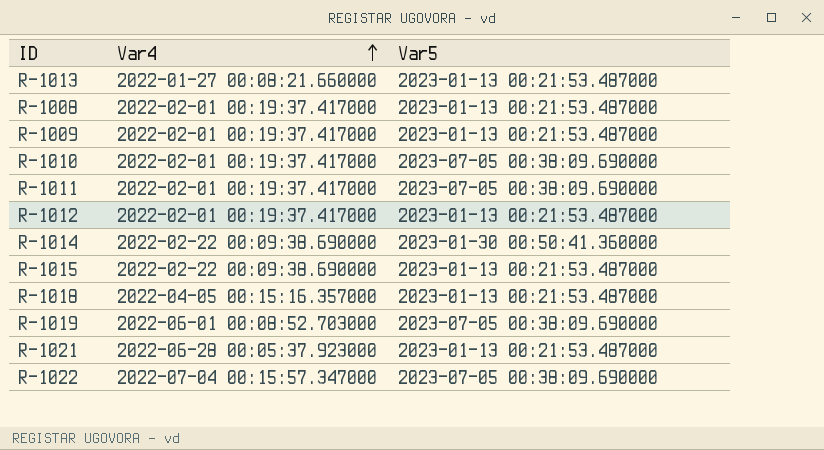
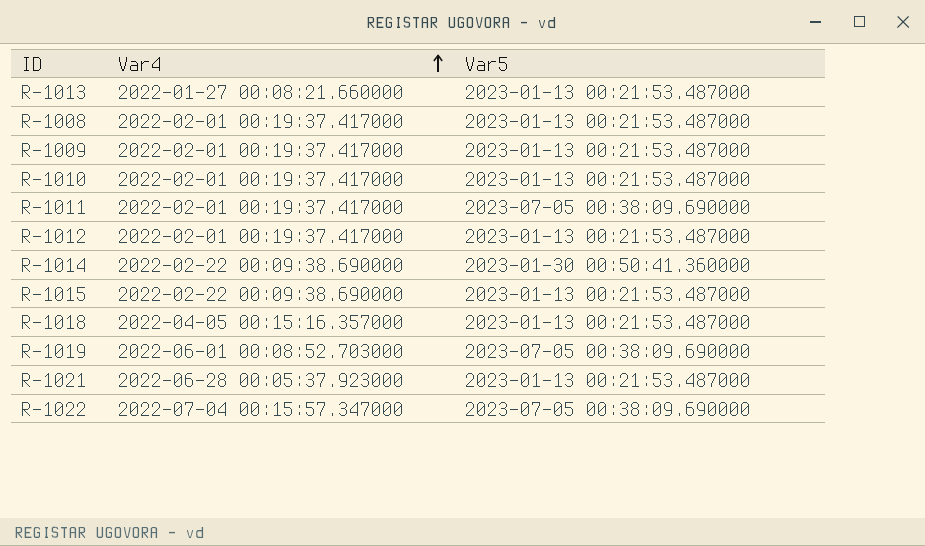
R-1010 | Var5: 2023-07-05 00:38:09.690000 -> 2023-01-13 00:21:53.487000

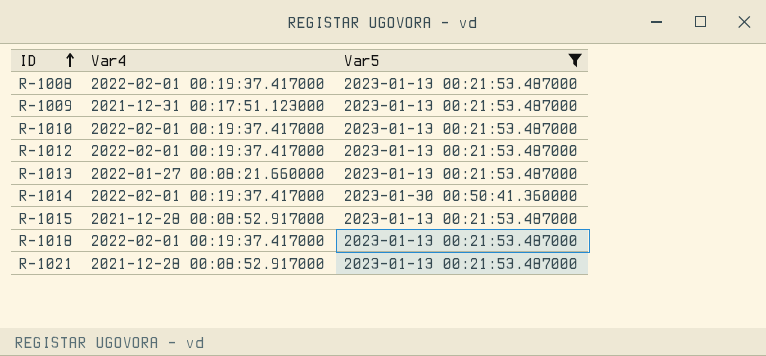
filter: none -> Var5 != 2023-07-05 00:38:09.690000
row order: Var4 ascending -> ID ascending
R-1009 | Var4: 2022-02-01 00:19:37.417000 -> 2021-12-31 00:17:51.123000
R-1014 | Var4: 2022-02-22 00:09:38.690000 -> 2022-02-01 00:19:37.417000
R-1015 | Var4: 2022-02-22 00:09:38.690000 -> 2021-12-28 00:08:52.917000
R-1018 | Var4: 2022-04-05 00:15:16.357000 -> 2022-02-01 00:19:37.417000
R-1021 | Var4: 2022-06-28 00:05:37.923000 -> 2021-12-28 00:08:52.917000

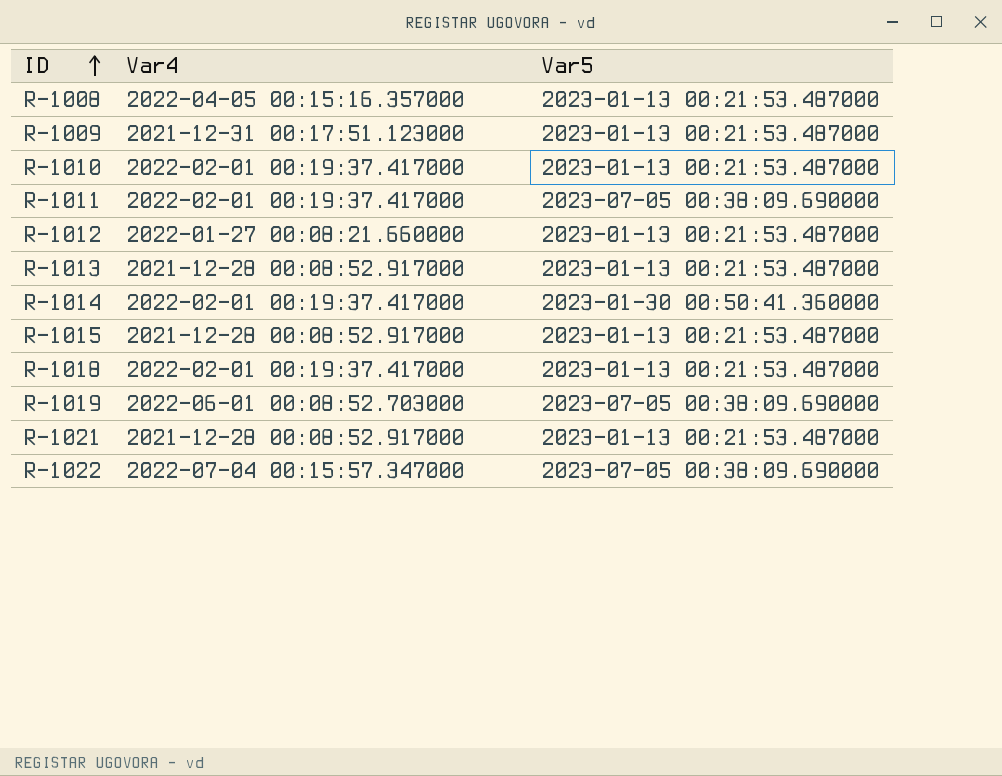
filter: Var5 != 2023-07-05 00:38:09.690000 -> none
R-1008 | Var4: 2022-02-01 00:19:37.417000 -> 2022-04-05 00:15:16.357000
R-1012 | Var4: 2022-02-01 00:19:37.417000 -> 2022-01-27 00:08:21.660000
R-1013 | Var4: 2022-01-27 00:08:21.660000 -> 2021-12-28 00:08:52.917000

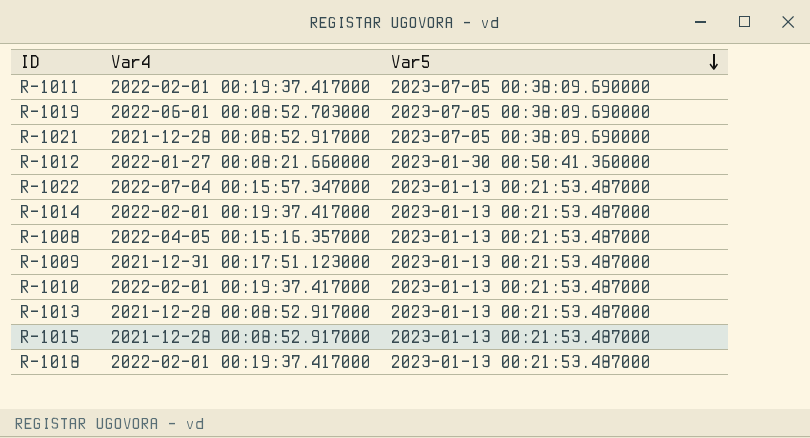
row order: ID ascending -> Var5 descending
R-1021 | Var5: 2023-01-13 00:21:53.487000 -> 2023-07-05 00:38:09.690000
R-1012 | Var5: 2023-01-13 00:21:53.487000 -> 2023-01-30 00:50:41.360000
R-1022 | Var5: 2023-07-05 00:38:09.690000 -> 2023-01-13 00:21:53.487000
R-1014 | Var5: 2023-01-30 00:50:41.360000 -> 2023-01-13 00:21:53.487000

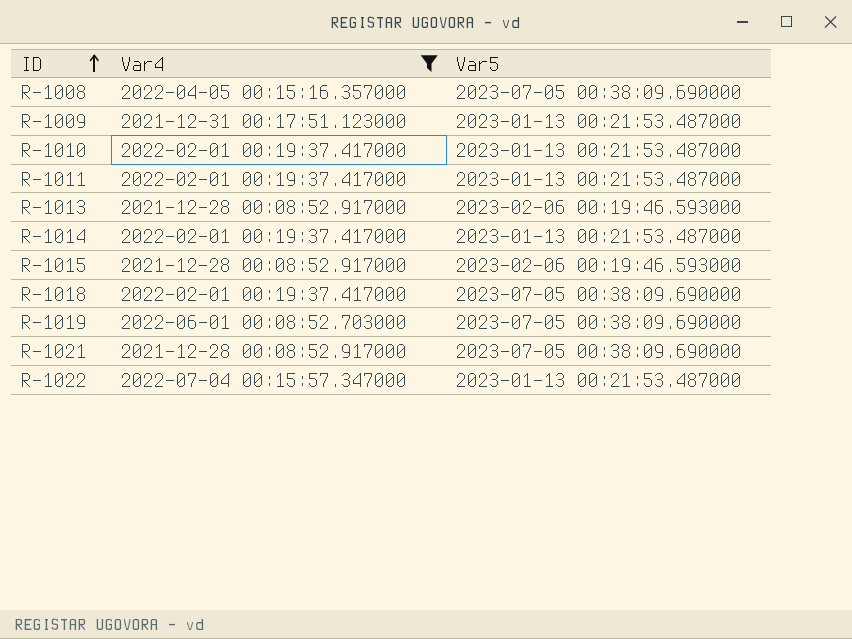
filter: none -> Var4 != 2022-01-27 00:08:21.660000
row order: Var5 descending -> ID ascending
R-1008 | Var5: 2023-01-13 00:21:53.487000 -> 2023-07-05 00:38:09.690000
R-1011 | Var5: 2023-07-05 00:38:09.690000 -> 2023-01-13 00:21:53.487000
R-1013 | Var5: 2023-01-13 00:21:53.487000 -> 2023-02-06 00:19:46.593000
R-1015 | Var5: 2023-01-13 00:21:53.487000 -> 2023-02-06 00:19:46.593000
R-1018 | Var5: 2023-01-13 00:21:53.487000 -> 2023-07-05 00:38:09.690000

